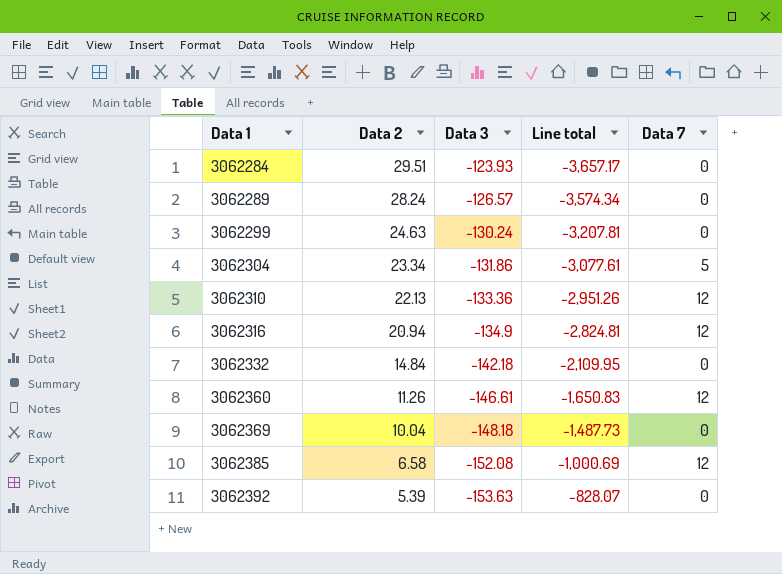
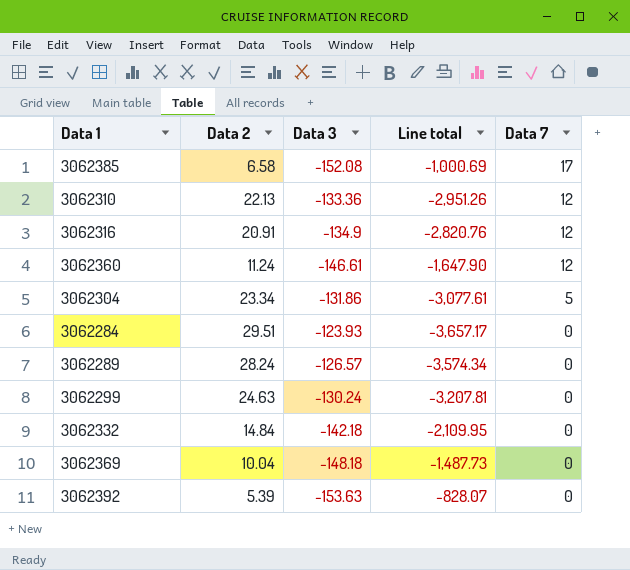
row order: Data 1 ascending -> Data 7 descending
3062385 | Data 7: 12 -> 17
3062316 | Data 2: 20.94 -> 20.91
3062316 | Line total: -2,824.81 -> -2,820.76
3062360 | Data 2: 11.26 -> 11.24
3062360 | Line total: -1,650.83 -> -1,647.90

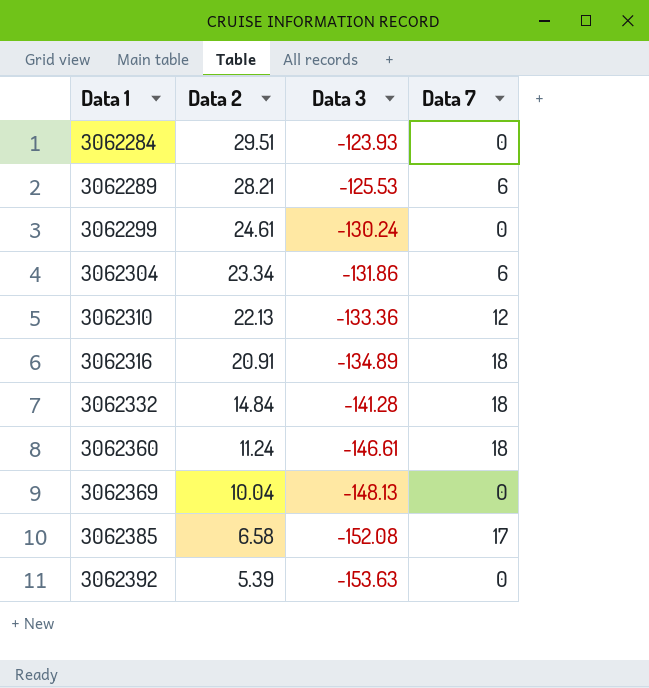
row order: Data 7 descending -> Data 1 ascending
column Line total | formula: [Data 2] * [Data 3] -> none
3062289 | Data 2: 28.24 -> 28.21
3062289 | Data 3: -126.57 -> -125.53
3062289 | Data 7: 0 -> 6
3062299 | Data 2: 24.63 -> 24.61
3062304 | Data 7: 5 -> 6
3062316 | Data 3: -134.9 -> -134.89
3062316 | Data 7: 12 -> 18
3062332 | Data 3: -142.18 -> -141.28
3062332 | Data 7: 0 -> 18
3062360 | Data 7: 12 -> 18
3062369 | Data 3: -148.18 -> -148.13

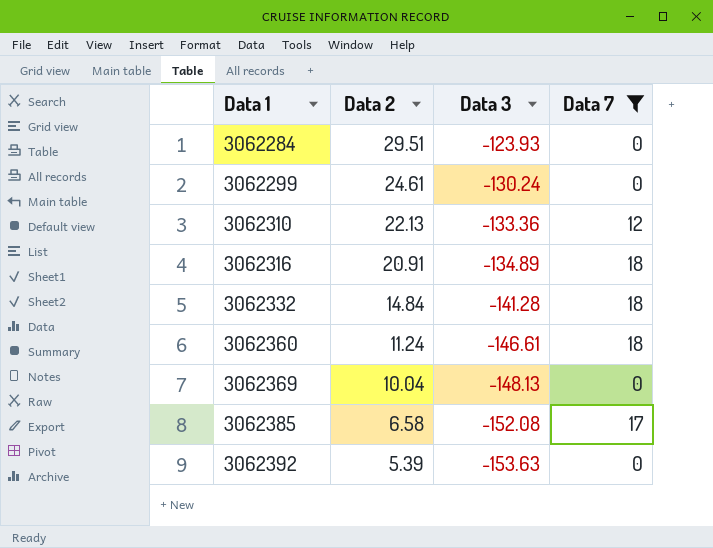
filter: none -> Data 7 != 6

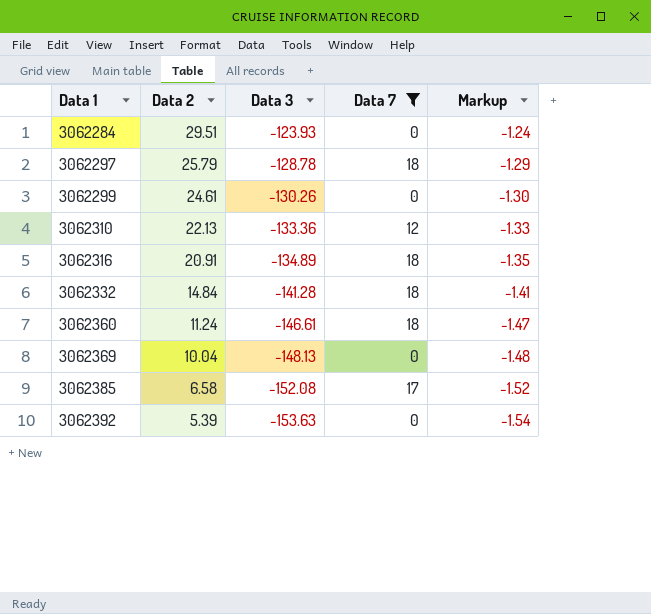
column Markup | formula: none -> [Data 3] * 0.01
row 3062297: none -> 25.79 | -128.78 | 18 | -1.29
3062299 | Data 3: -130.24 -> -130.26

